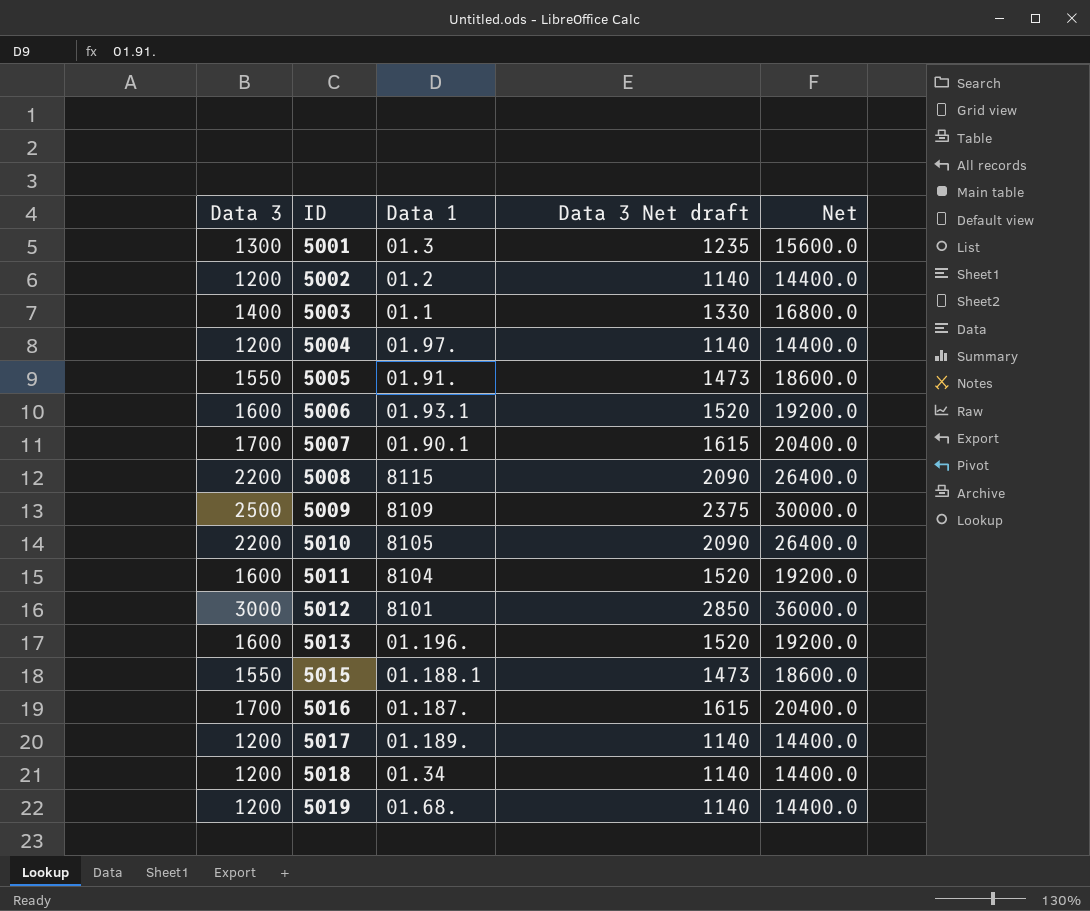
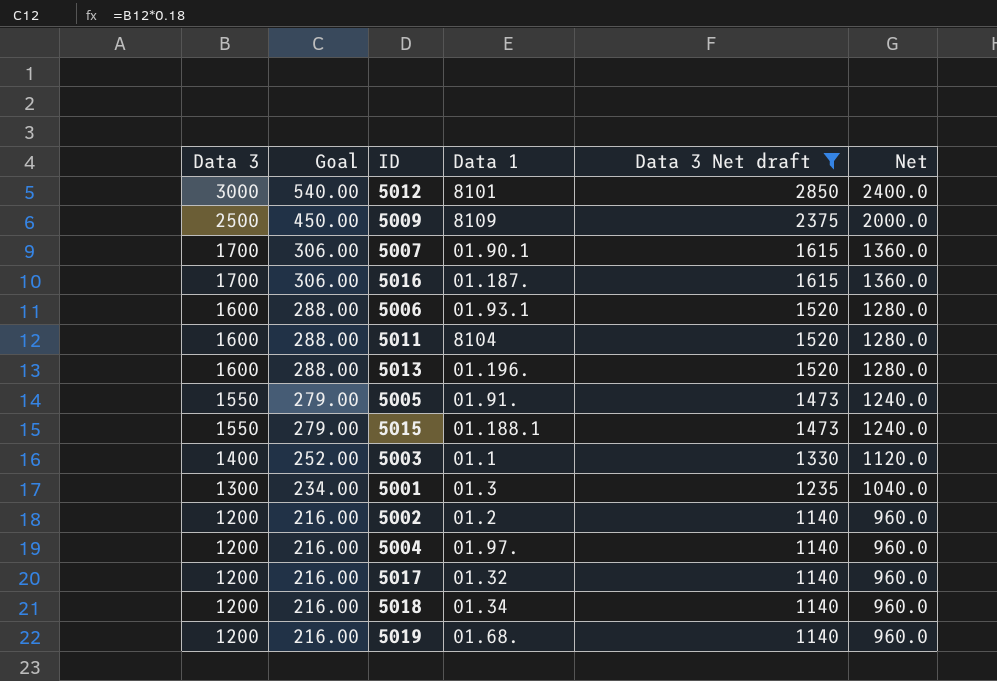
filter: none -> Data 3 Net draft != 2090
row order: ID ascending -> Data 3 descending
column Goal | formula: none -> [Data 3] * 0.18
column Net | formula: [Data 3] * 12 -> [Data 3] * 0.8
5017 | Data 1: 01.189. -> 01.32

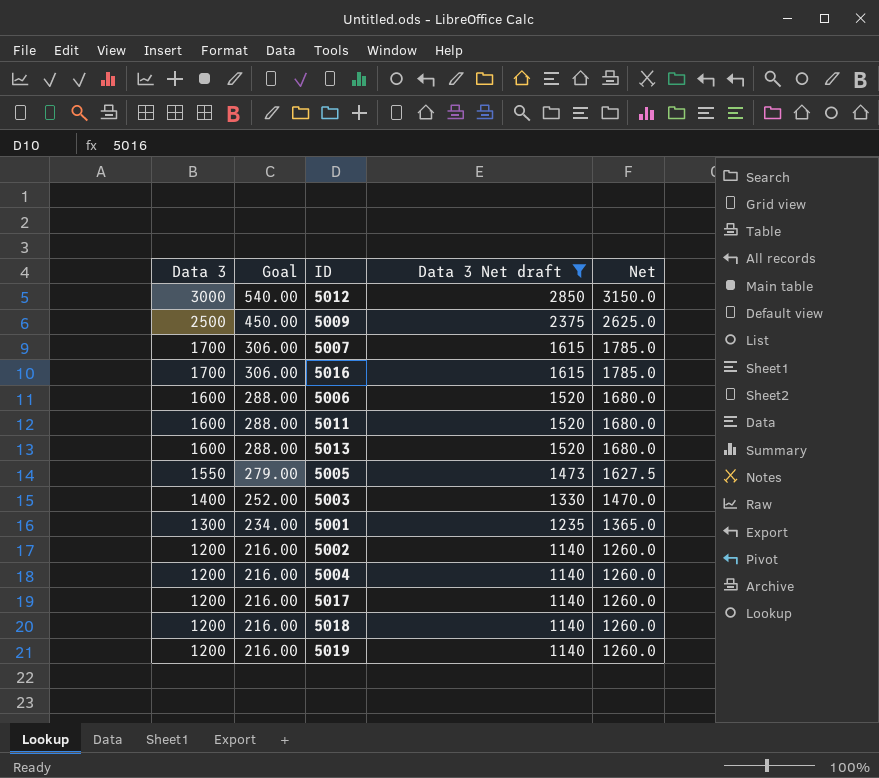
column Data 1 | position: 4 -> none
column Net | formula: [Data 3] * 0.8 -> [Data 3] * 1.05
row 5015: 1550 | 279.00 | 01.188.1 | 1473 | 1240.0 -> none

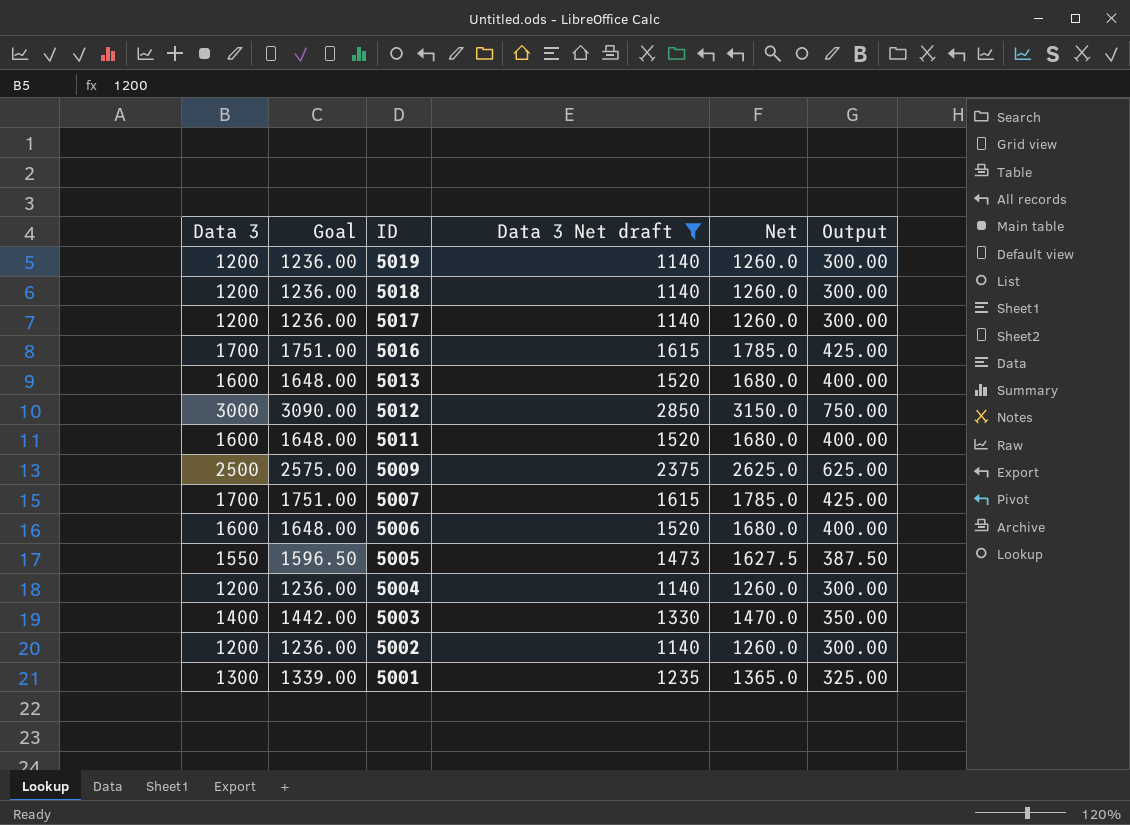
row order: Data 3 descending -> ID descending
column Goal | formula: [Data 3] * 0.18 -> [Data 3] * 1.03
column Output | formula: none -> [Data 3] * 0.25

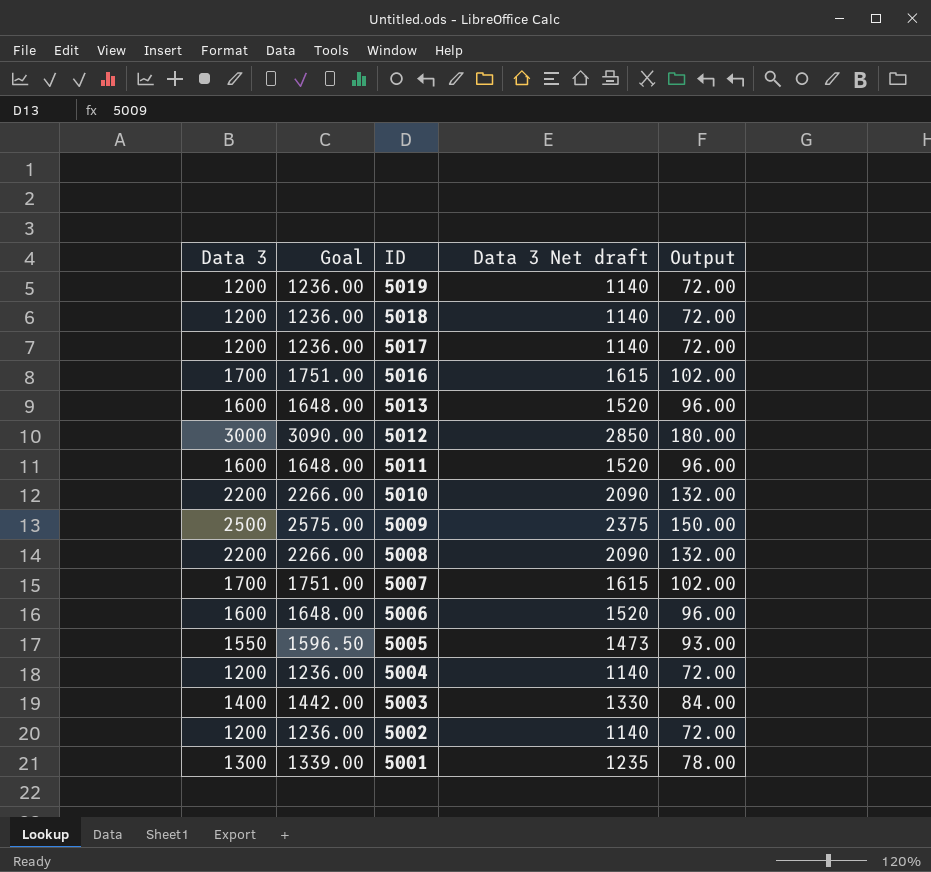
filter: Data 3 Net draft != 2090 -> none
column Net | formula: [Data 3] * 1.05 -> none
column Output | formula: [Data 3] * 0.25 -> [Data 3] * 0.06

